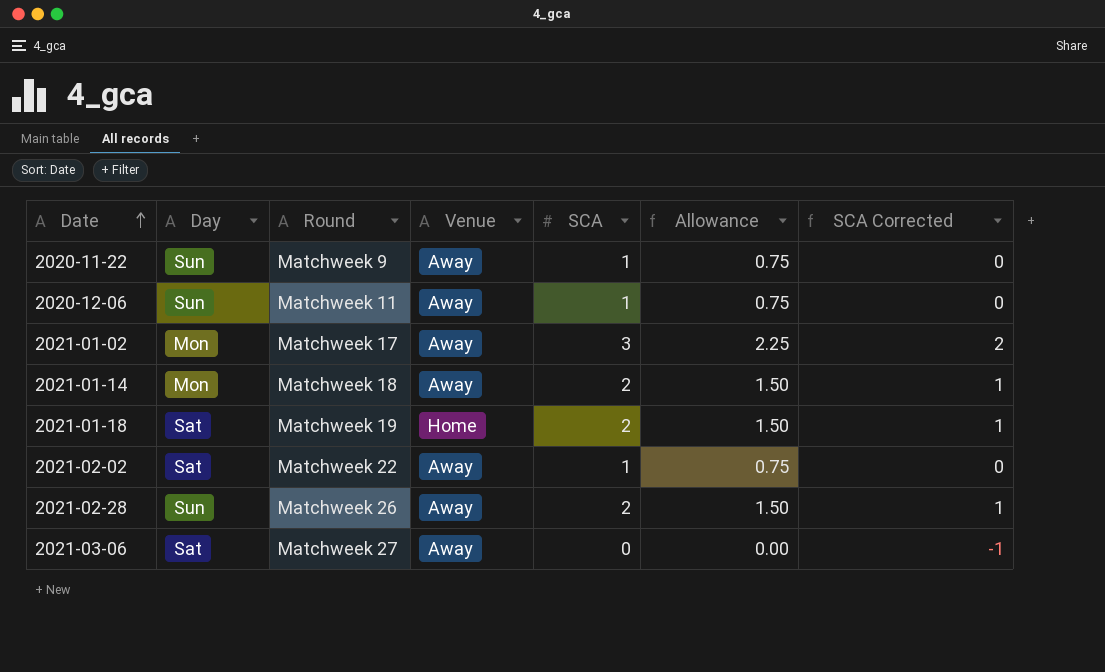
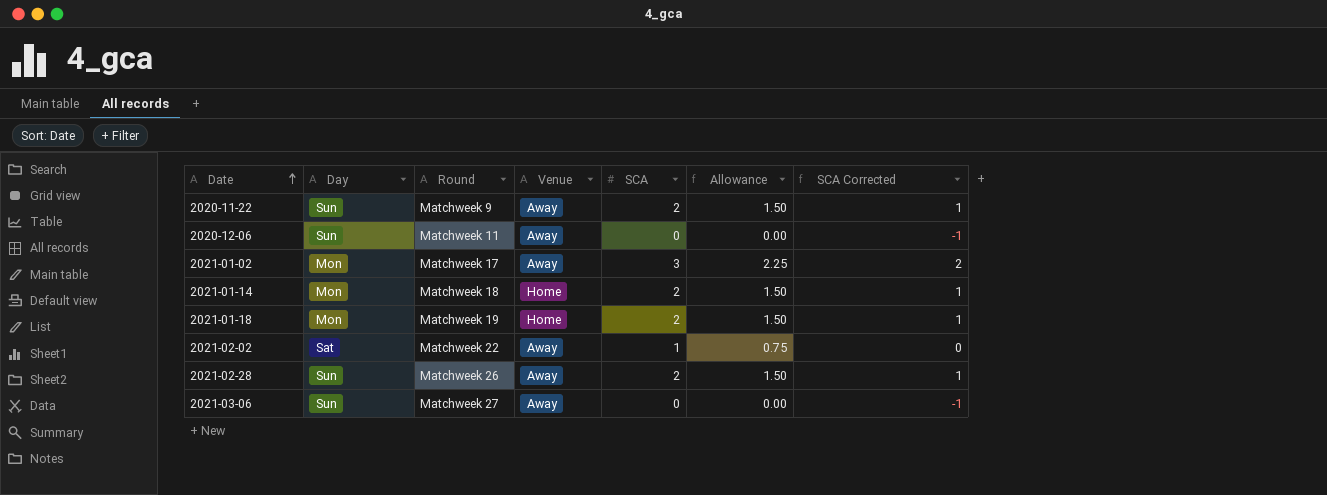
2020-11-22 | SCA: 1 -> 2
2020-11-22 | Allowance: 0.75 -> 1.50
2020-11-22 | SCA Corrected: 0 -> 1
2020-12-06 | SCA: 1 -> 0
2020-12-06 | Allowance: 0.75 -> 0.00
2020-12-06 | SCA Corrected: 0 -> -1
2021-01-14 | Venue: Away -> Home
2021-01-18 | Day: Sat -> Mon
2021-03-06 | Day: Sat -> Sun

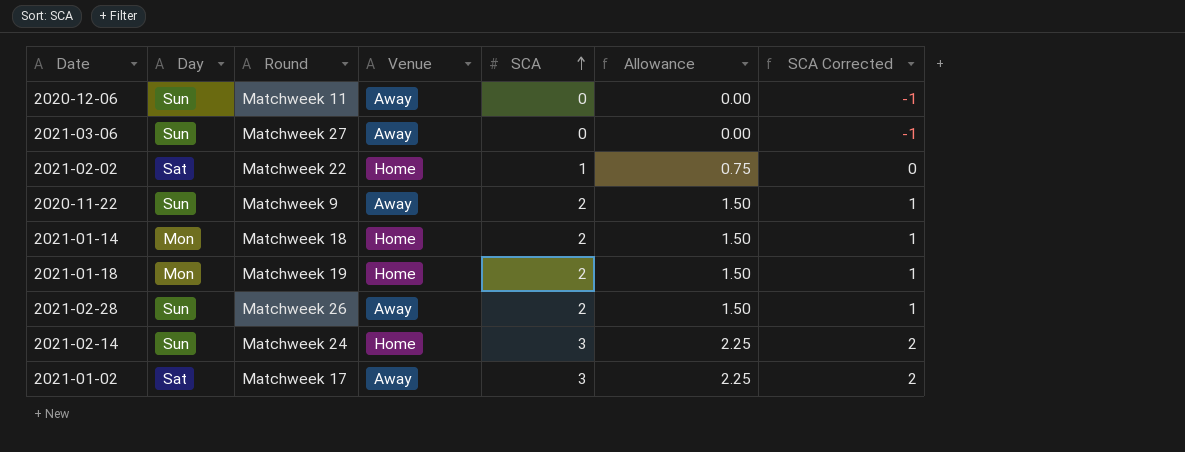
row order: Date ascending -> SCA ascending
2021-02-02 | Venue: Away -> Home
row 2021-02-14: none -> Sun | Matchweek 24 | Home | 3 | 2.25 | 2
2021-01-02 | Day: Mon -> Sat

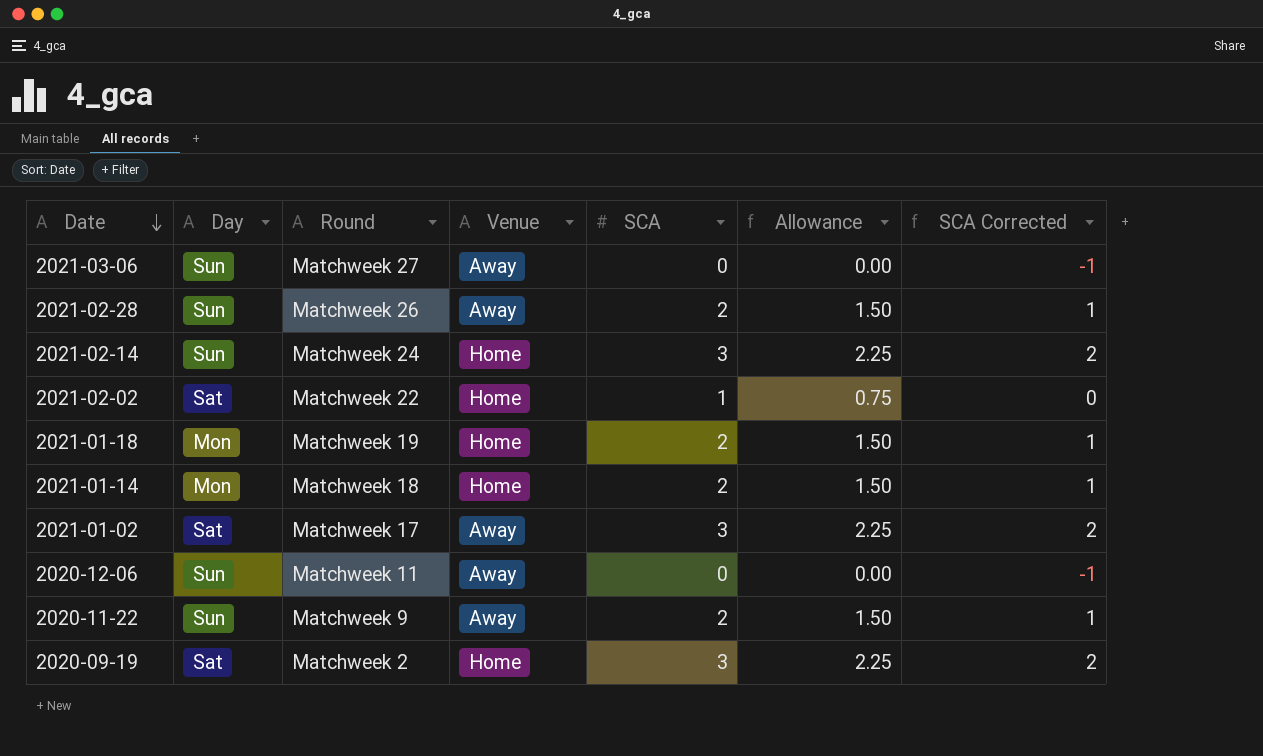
row order: SCA ascending -> Date descending
row 2020-09-19: none -> Sat | Matchweek 2 | Home | 3 | 2.25 | 2

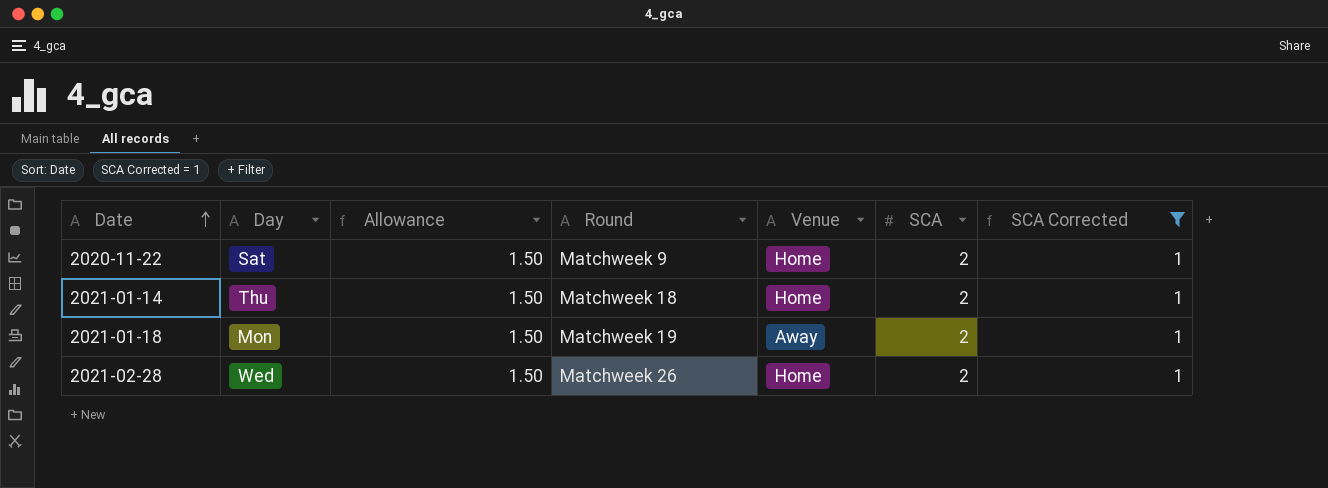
filter: none -> SCA Corrected = 1
row order: Date descending -> Date ascending
column Allowance | position: 6 -> 3
2020-11-22 | Day: Sun -> Sat
2020-11-22 | Venue: Away -> Home
2021-01-14 | Day: Mon -> Thu
2021-01-18 | Venue: Home -> Away
2021-02-28 | Day: Sun -> Wed
2021-02-28 | Venue: Away -> Home

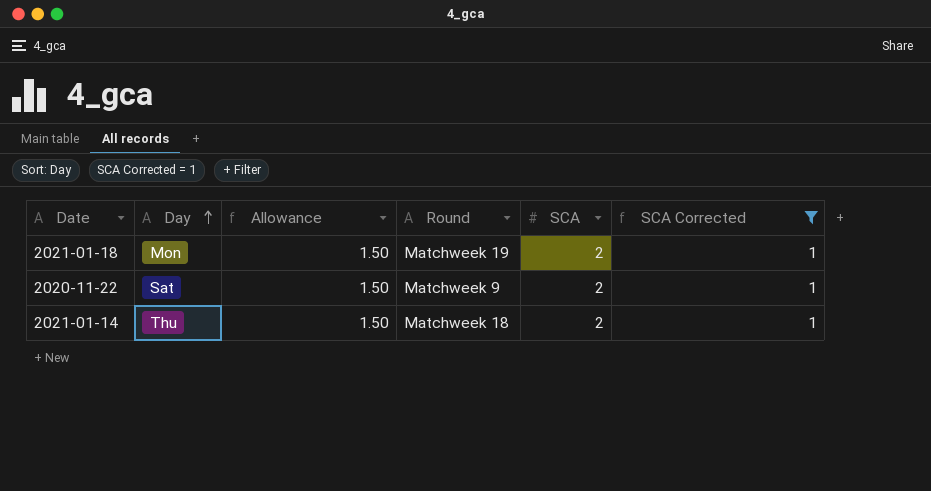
row order: Date ascending -> Day ascending
column Venue | position: 5 -> none
row 2021-02-28: Wed | 1.50 | Matchweek 26 | Home | 2 | 1 -> none

